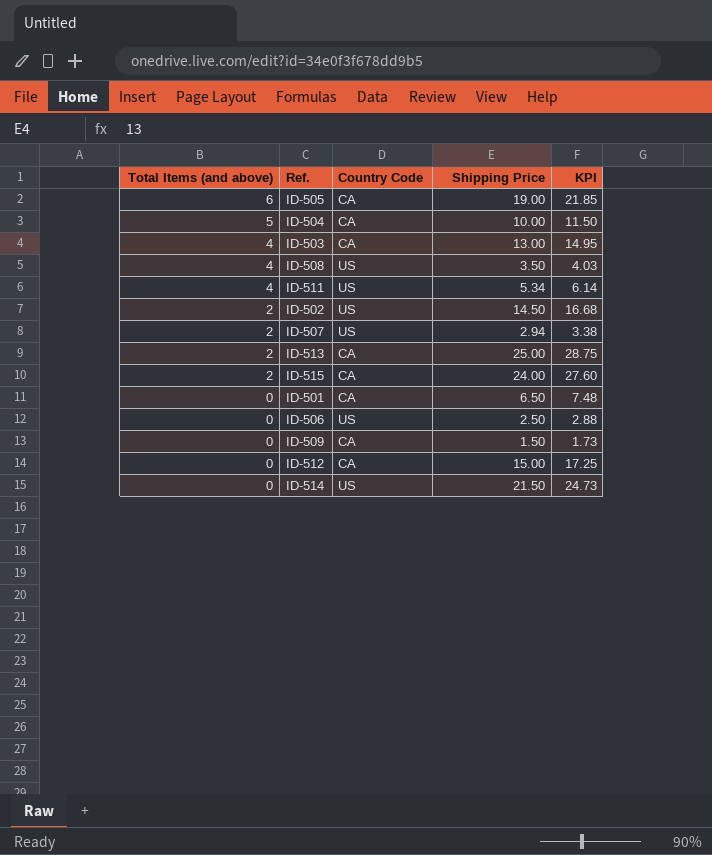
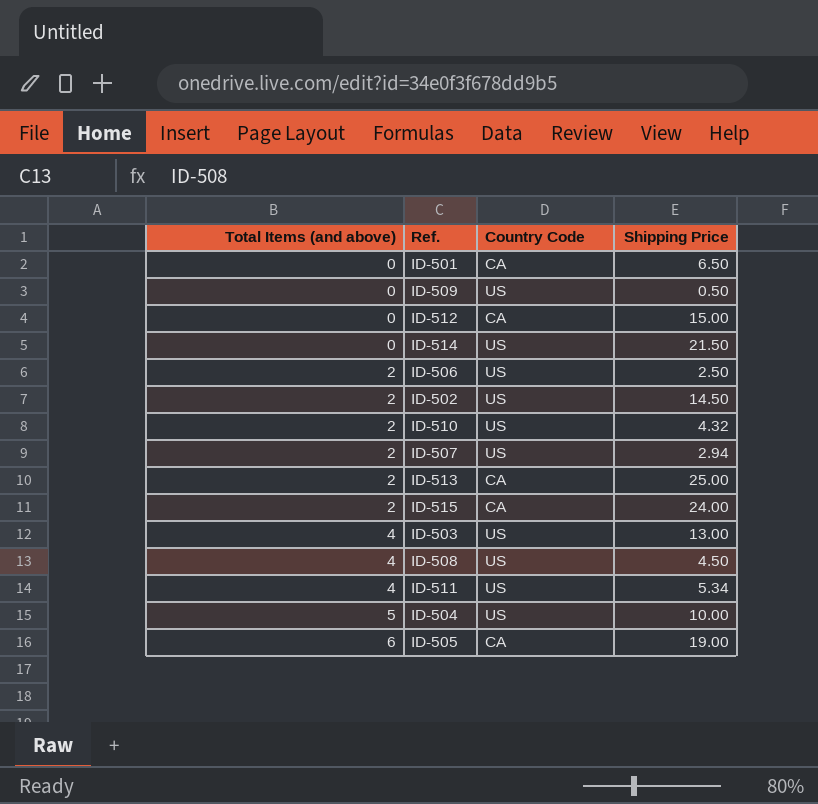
row order: Total Items (and above) descending -> Total Items (and above) ascending
column KPI | formula: [Shipping Price] * 1.15 -> none
ID-509 | Country Code: CA -> US
ID-509 | Shipping Price: 1.50 -> 0.50
ID-506 | Total Items (and above): 0 -> 2
row ID-510: none -> 2 | US | 4.32
ID-503 | Country Code: CA -> US
ID-508 | Shipping Price: 3.50 -> 4.50
ID-504 | Country Code: CA -> US

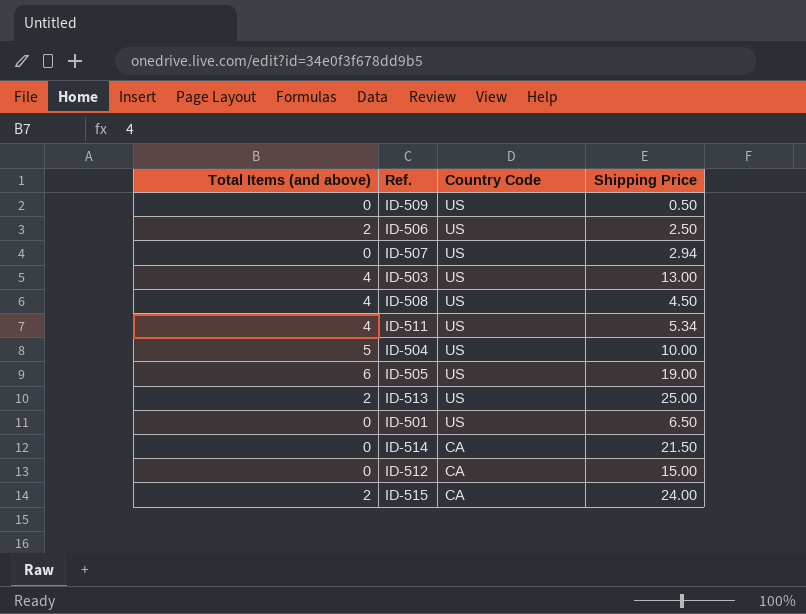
row order: Total Items (and above) ascending -> Country Code descending
row ID-502: 2 | US | 14.50 -> none
row ID-510: 2 | US | 4.32 -> none
ID-507 | Total Items (and above): 2 -> 0
ID-505 | Country Code: CA -> US
ID-513 | Country Code: CA -> US
ID-501 | Country Code: CA -> US
ID-514 | Country Code: US -> CA

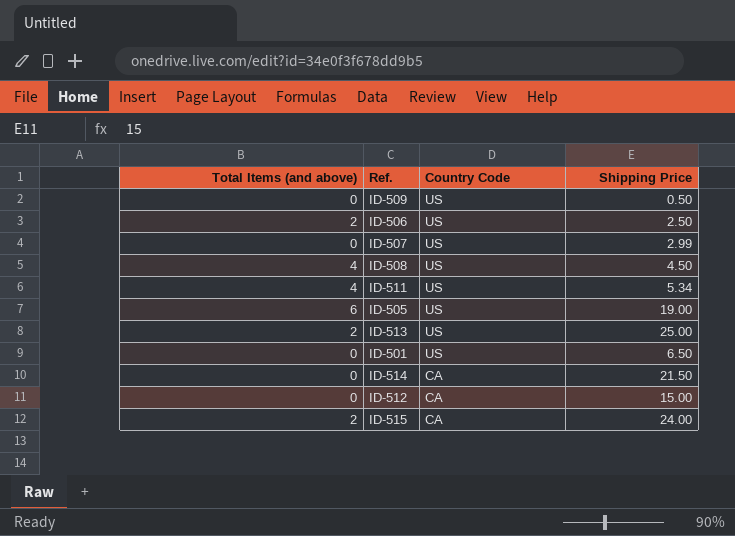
row ID-503: 4 | US | 13.00 -> none
row ID-504: 5 | US | 10.00 -> none
ID-507 | Shipping Price: 2.94 -> 2.99

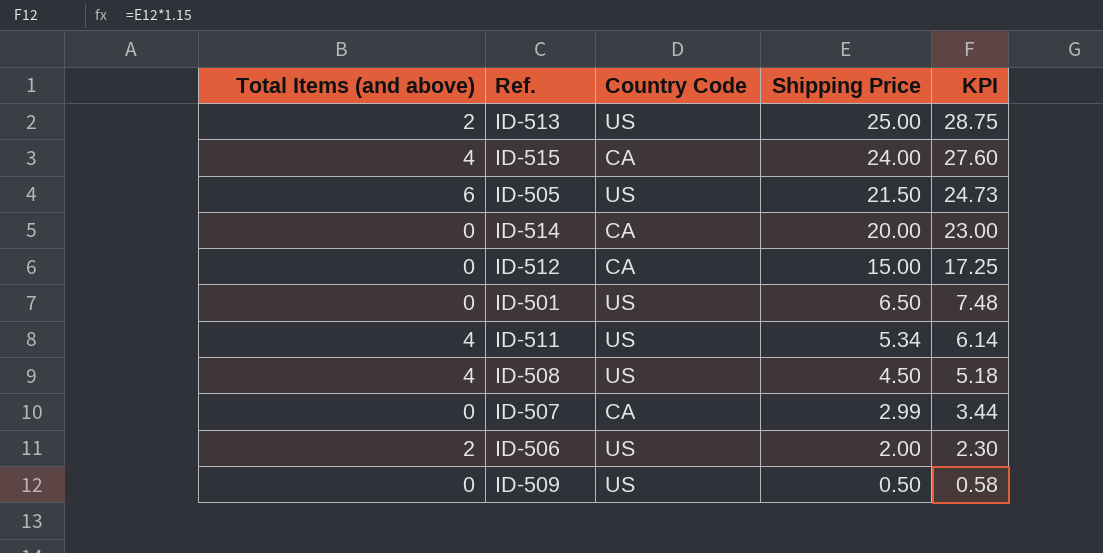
row order: Country Code descending -> Shipping Price descending
column KPI | formula: none -> [Shipping Price] * 1.15
ID-515 | Total Items (and above): 2 -> 4
ID-505 | Shipping Price: 19.00 -> 21.50
ID-514 | Shipping Price: 21.50 -> 20.00
ID-507 | Country Code: US -> CA
ID-506 | Shipping Price: 2.50 -> 2.00

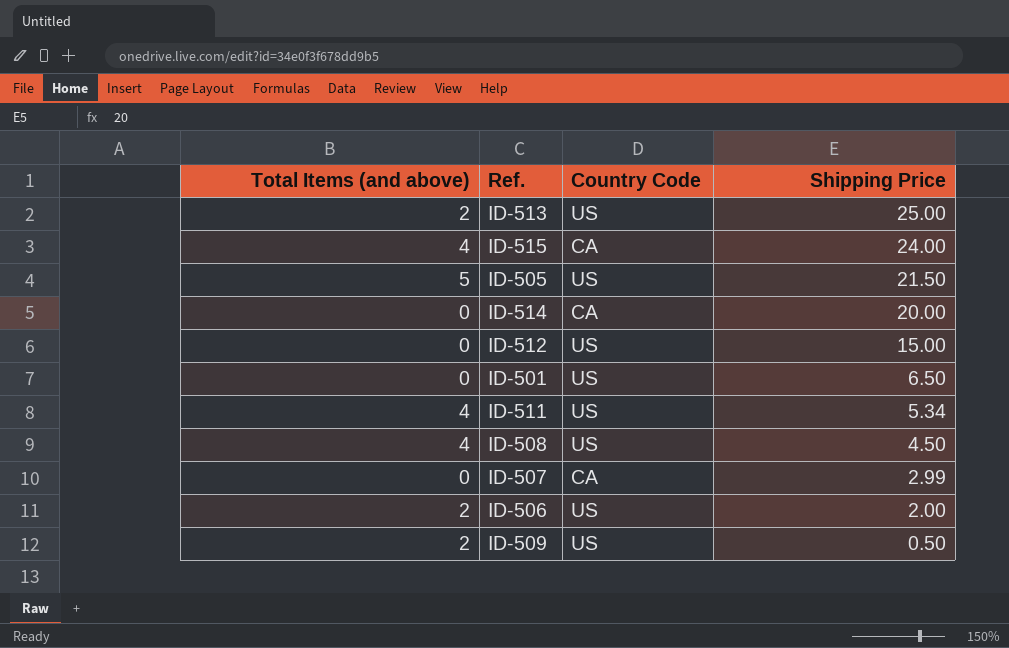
column KPI | formula: [Shipping Price] * 1.15 -> none
ID-505 | Total Items (and above): 6 -> 5
ID-512 | Country Code: CA -> US
ID-509 | Total Items (and above): 0 -> 2

